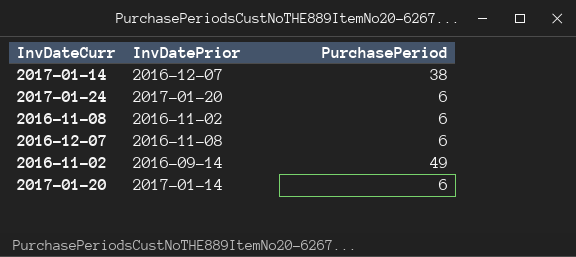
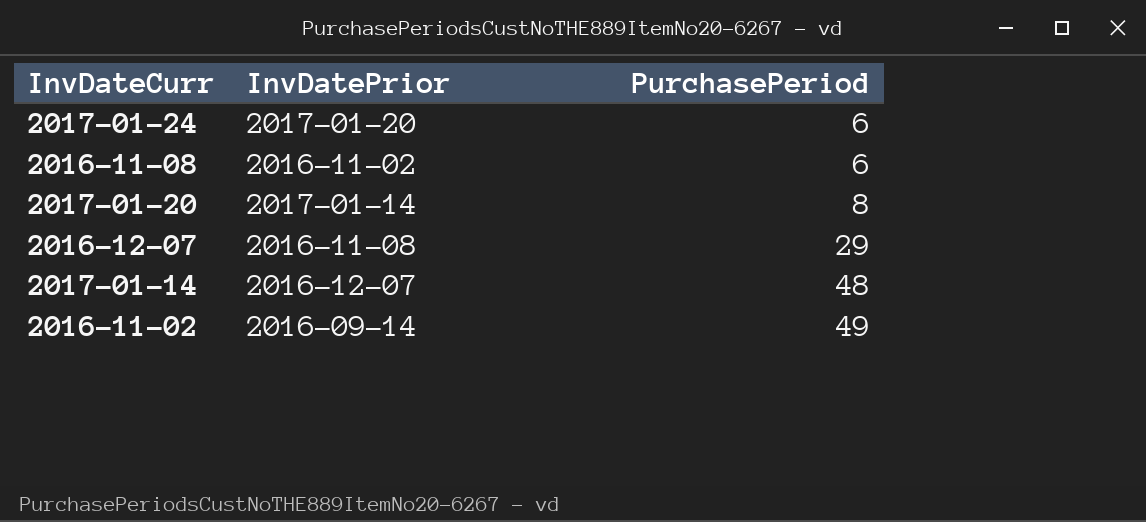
row order: none -> PurchasePeriod ascending
2017-01-20 | PurchasePeriod: 6 -> 8
2016-12-07 | PurchasePeriod: 6 -> 29
2017-01-14 | PurchasePeriod: 38 -> 48

